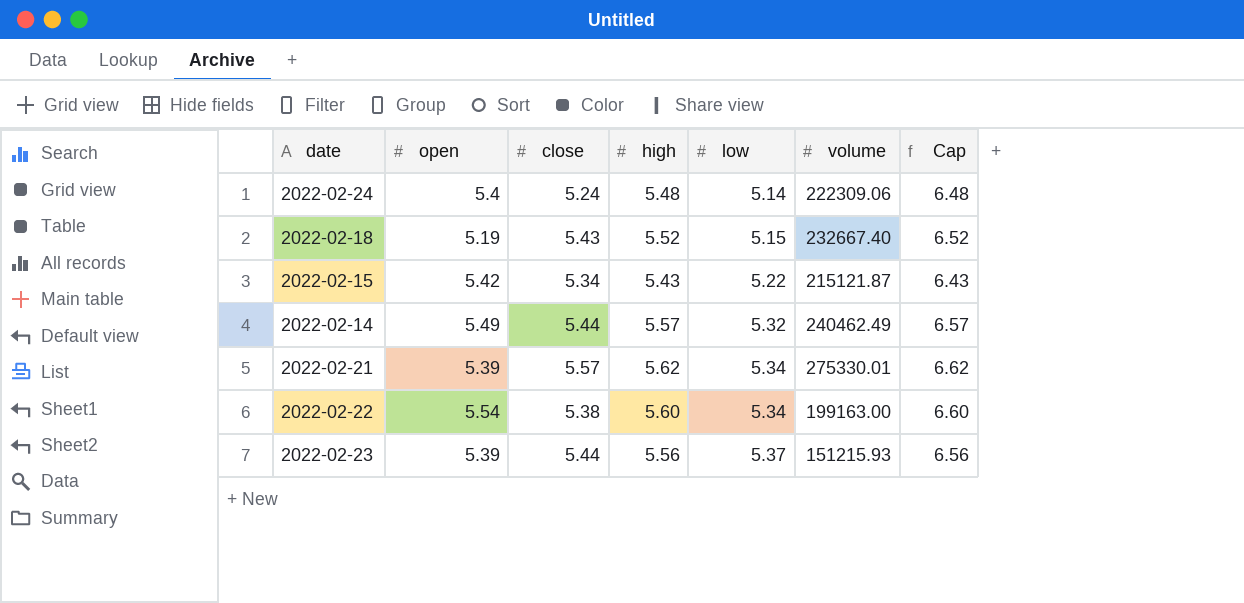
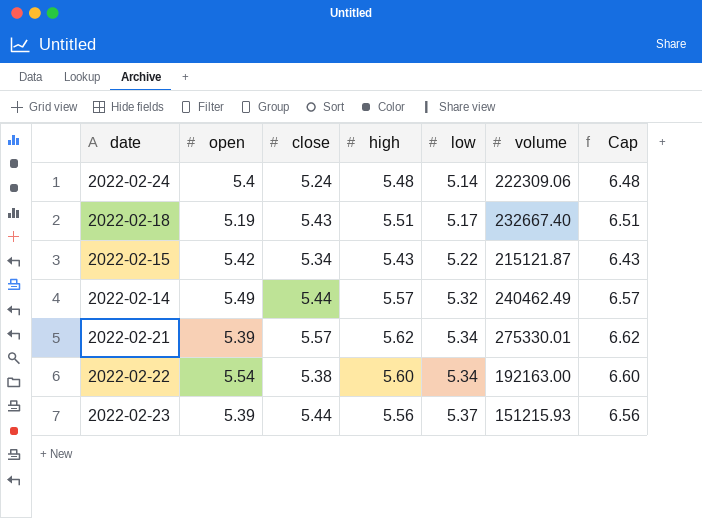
2022-02-18 | high: 5.52 -> 5.51
2022-02-18 | low: 5.15 -> 5.17
2022-02-18 | Cap: 6.52 -> 6.51
2022-02-22 | volume: 199163.00 -> 192163.00

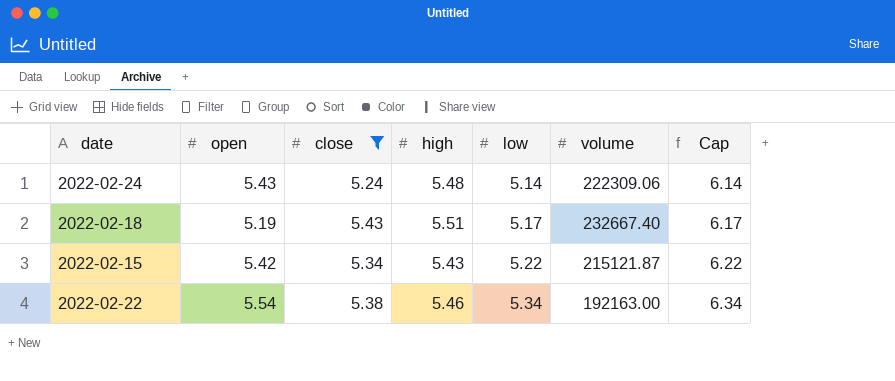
filter: none -> close <= 5.43
column Cap | formula: [high] + 1 -> [low] + 1
2022-02-24 | open: 5.4 -> 5.43
2022-02-22 | high: 5.60 -> 5.46

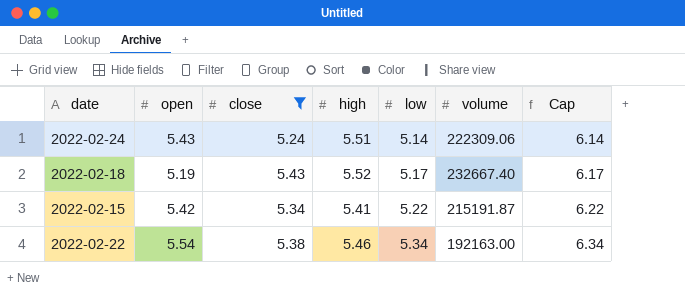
2022-02-24 | high: 5.48 -> 5.51
2022-02-18 | high: 5.51 -> 5.52
2022-02-15 | high: 5.43 -> 5.41
2022-02-15 | volume: 215121.87 -> 215191.87

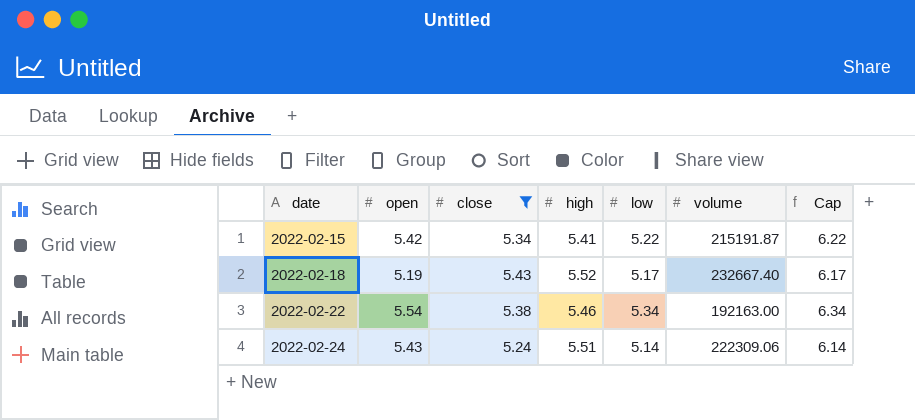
row order: low ascending -> date ascending

